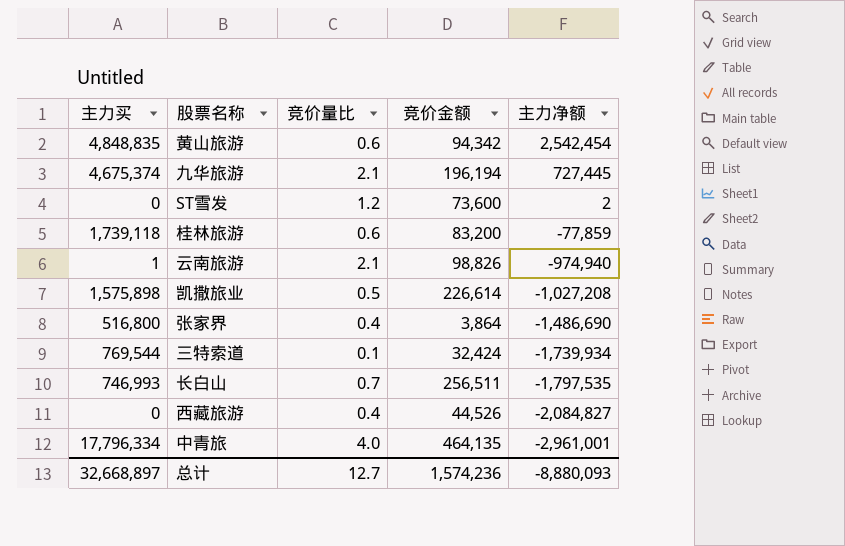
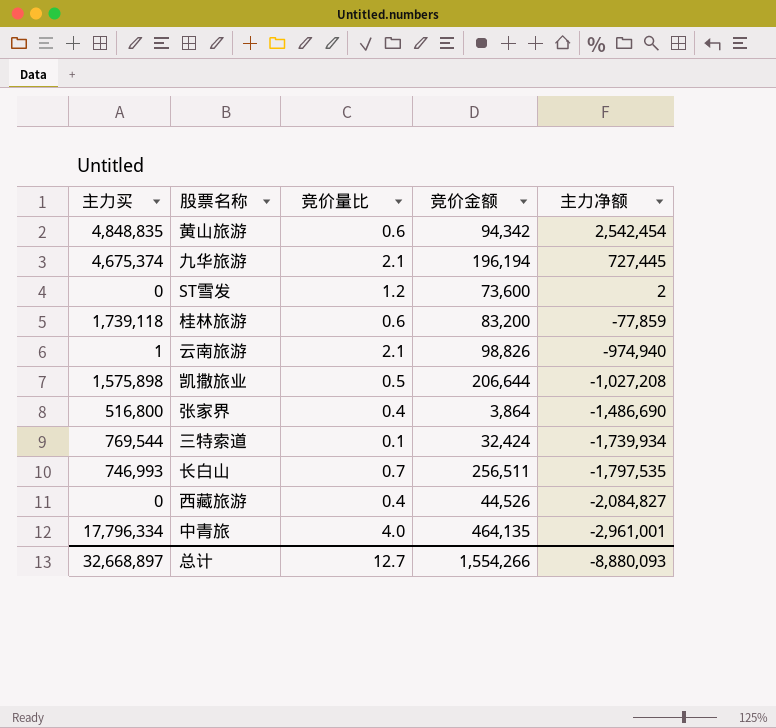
凯撒旅业 | 竞价金额: 226,614 -> 206,644
总计 | 竞价金额: 1,574,236 -> 1,554,266

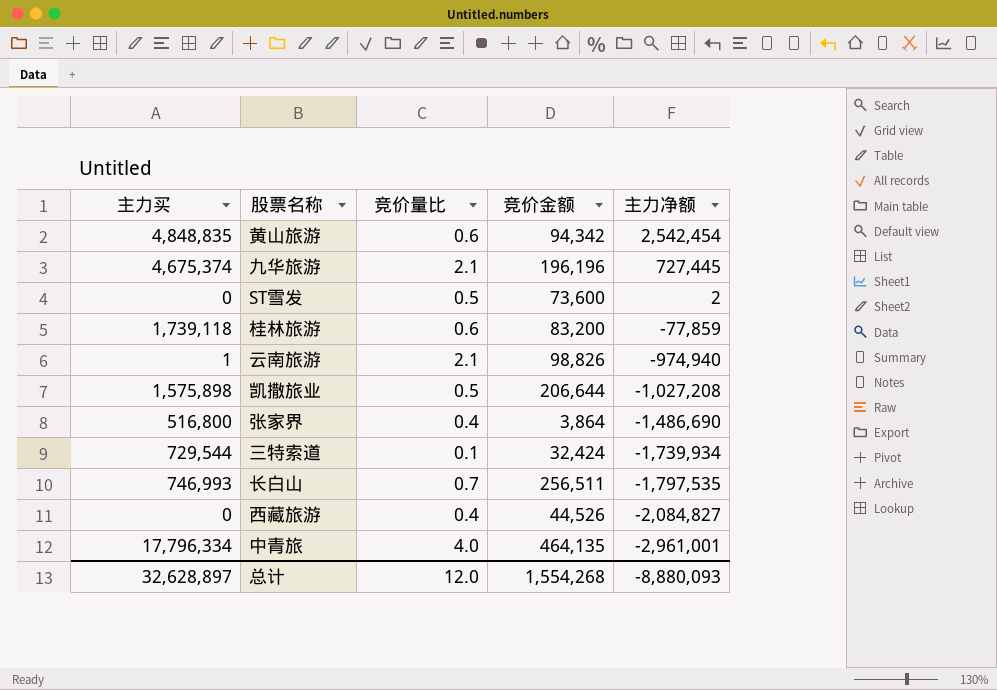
九华旅游 | 竞价金额: 196,194 -> 196,196
ST雪发 | 竞价量比: 1.2 -> 0.5
三特索道 | 主力买: 769,544 -> 729,544
总计 | 主力买: 32,668,897 -> 32,628,897
总计 | 竞价量比: 12.7 -> 12.0
总计 | 竞价金额: 1,554,266 -> 1,554,268

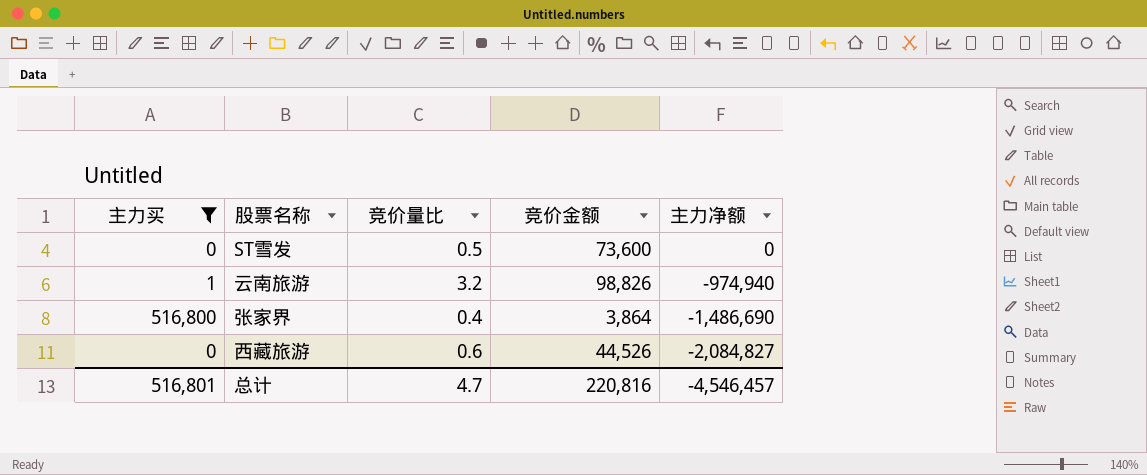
filter: none -> 主力买 <= 516,800
ST雪发 | 主力净额: 2 -> 0
云南旅游 | 竞价量比: 2.1 -> 3.2
西藏旅游 | 竞价量比: 0.4 -> 0.6
总计 | 主力买: 32,628,897 -> 516,801
总计 | 竞价量比: 12.0 -> 4.7
总计 | 竞价金额: 1,554,268 -> 220,816
总计 | 主力净额: -8,880,093 -> -4,546,457

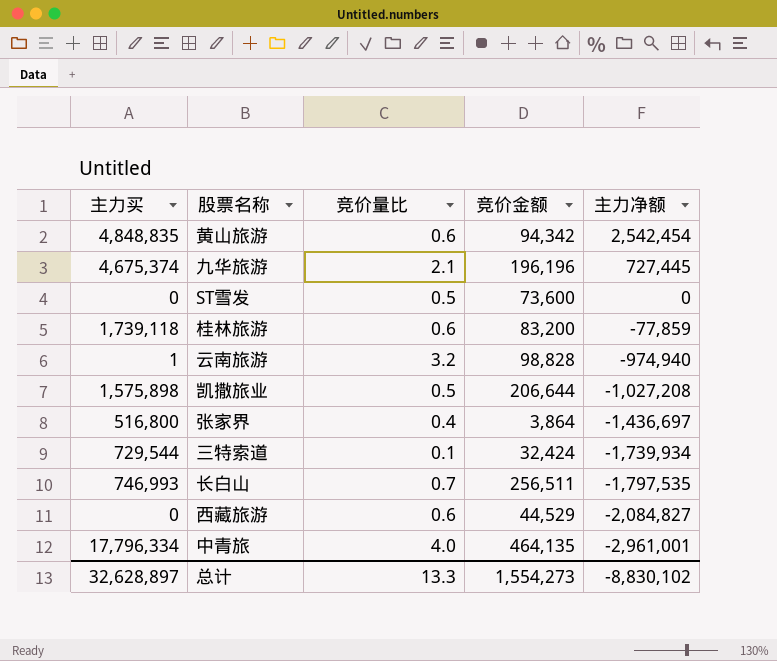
filter: 主力买 <= 516,800 -> none
云南旅游 | 竞价金额: 98,826 -> 98,828
张家界 | 主力净额: -1,486,690 -> -1,436,697
西藏旅游 | 竞价金额: 44,526 -> 44,529
总计 | 主力买: 516,801 -> 32,628,897
总计 | 竞价量比: 4.7 -> 13.3
总计 | 竞价金额: 220,816 -> 1,554,273
总计 | 主力净额: -4,546,457 -> -8,830,102

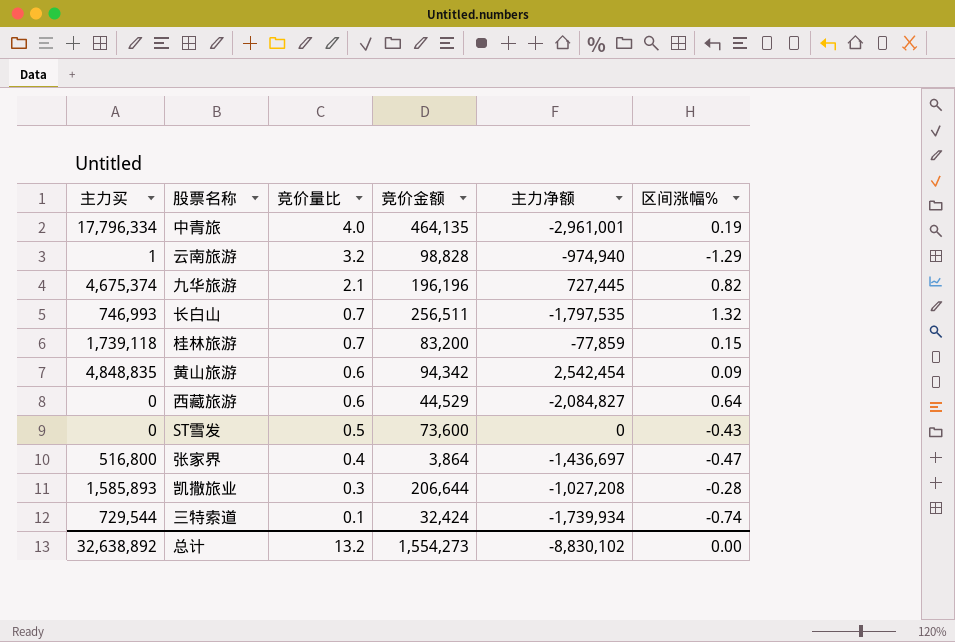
row order: 主力净额 descending -> 竞价量比 descending
column 区间涨幅% | position: none -> 6
桂林旅游 | 竞价量比: 0.6 -> 0.7
凯撒旅业 | 主力买: 1,575,898 -> 1,585,893
凯撒旅业 | 竞价量比: 0.5 -> 0.3
总计 | 主力买: 32,628,897 -> 32,638,892
总计 | 竞价量比: 13.3 -> 13.2

